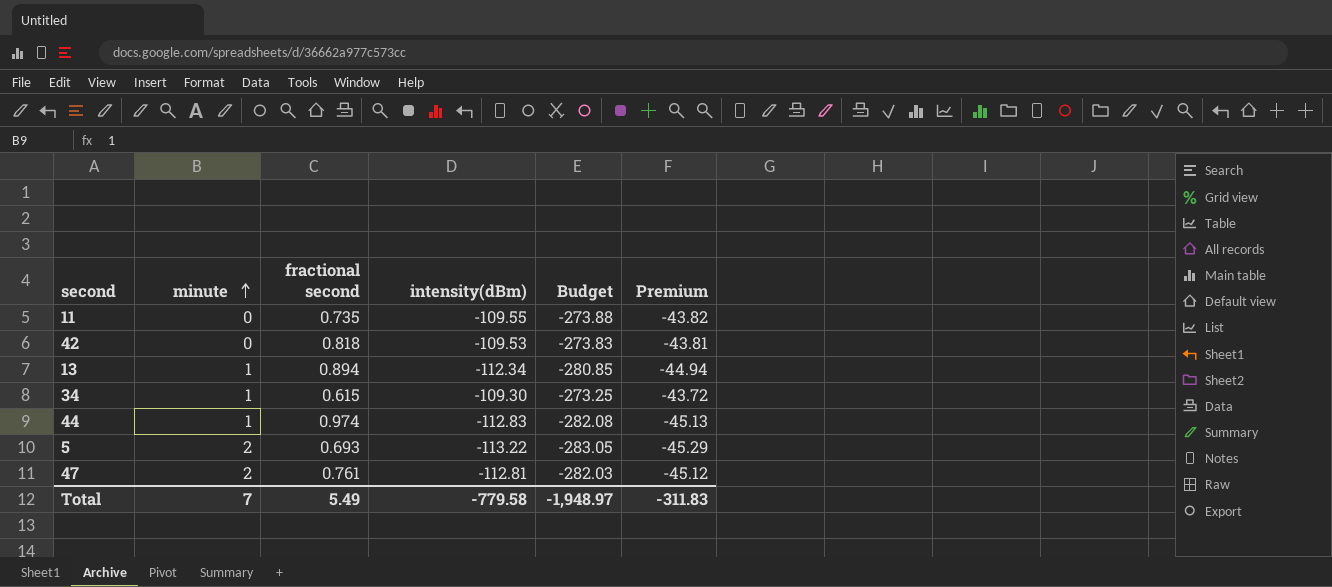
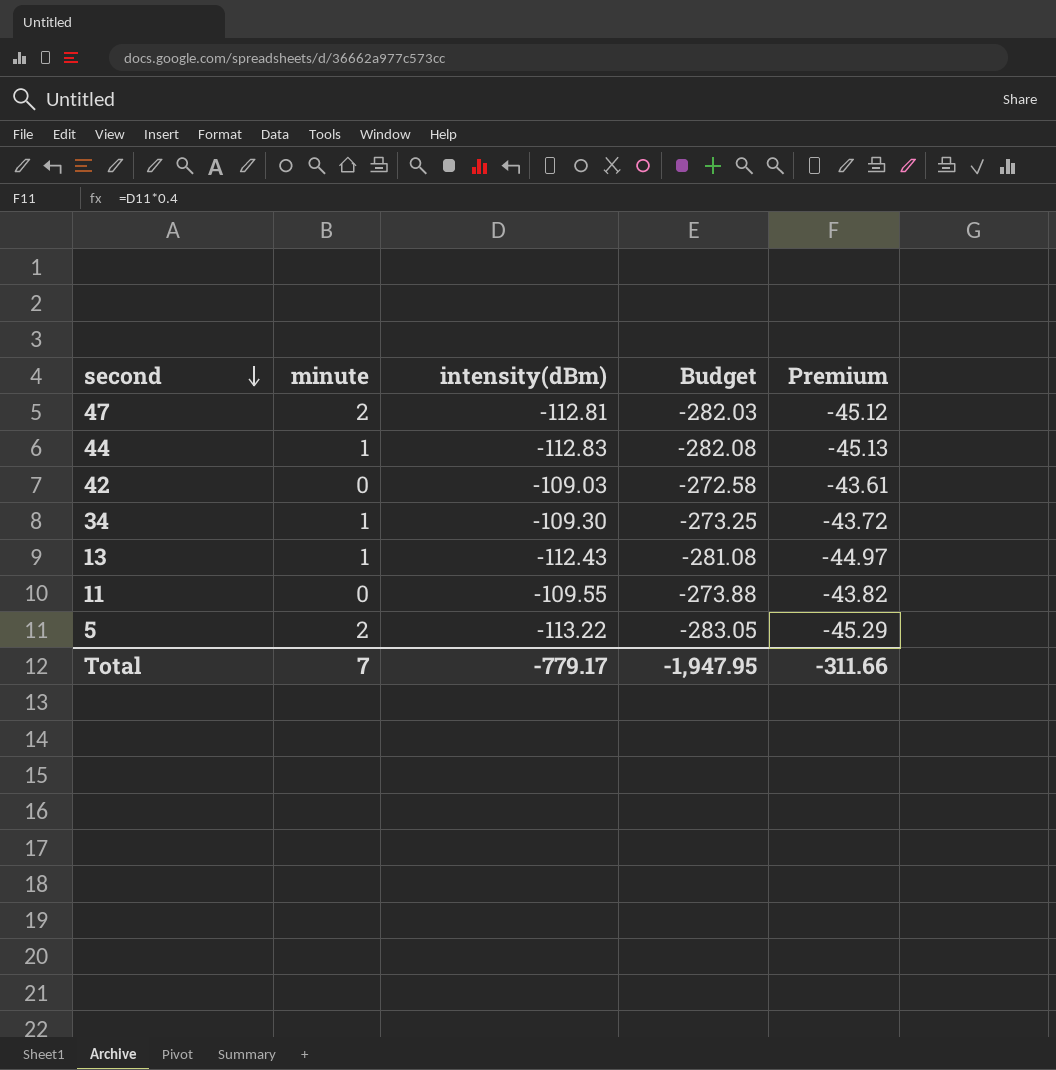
row order: minute ascending -> second descending
column fractional second | position: 3 -> none
42 | intensity(dBm): -109.53 -> -109.03
42 | Budget: -273.83 -> -272.58
42 | Premium: -43.81 -> -43.61
13 | intensity(dBm): -112.34 -> -112.43
13 | Budget: -280.85 -> -281.08
13 | Premium: -44.94 -> -44.97
Total | intensity(dBm): -779.58 -> -779.17
Total | Budget: -1,948.97 -> -1,947.95
Total | Premium: -311.83 -> -311.66

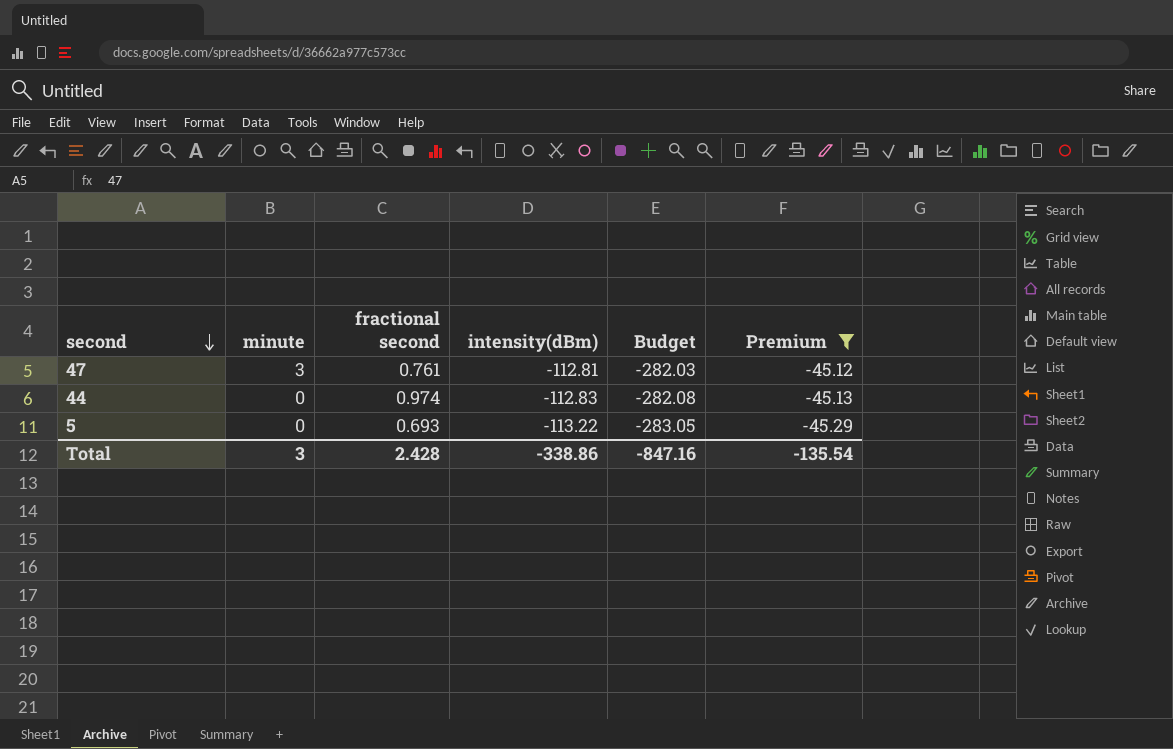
filter: none -> Premium <= -45.12
column fractional second | position: none -> 3
47 | minute: 2 -> 3
44 | minute: 1 -> 0
5 | minute: 2 -> 0
Total | minute: 7 -> 3
Total | intensity(dBm): -779.17 -> -338.86
Total | Budget: -1,947.95 -> -847.16
Total | Premium: -311.66 -> -135.54

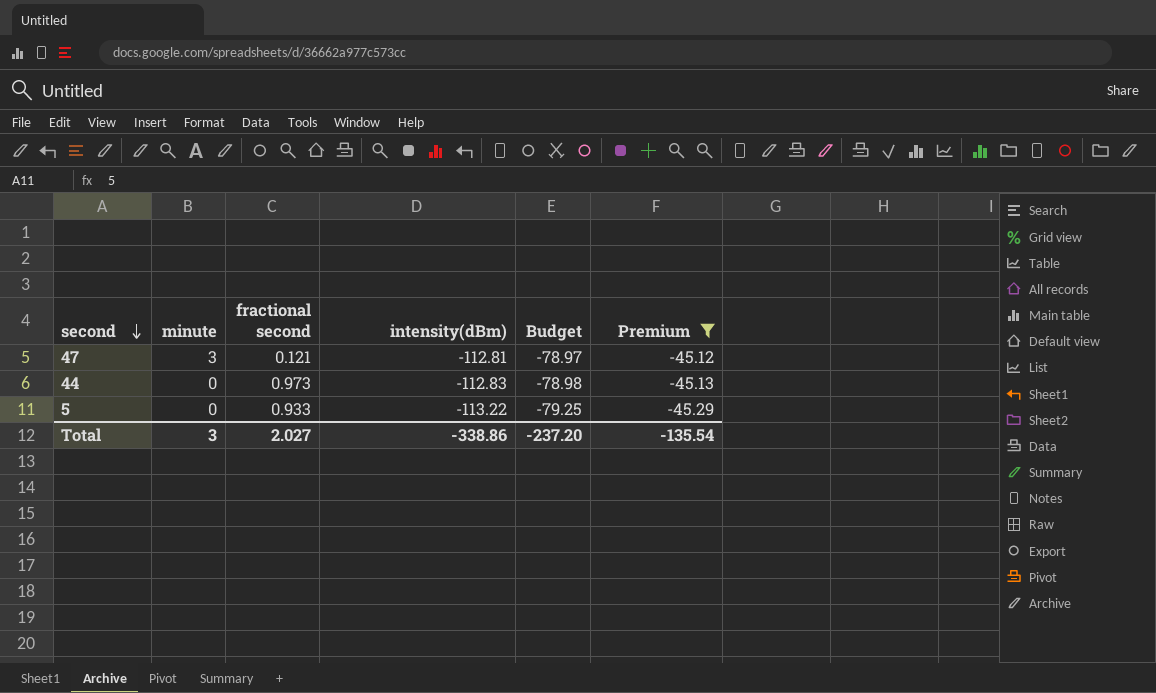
column Budget | formula: [intensity(dBm)] * 2.5 -> [intensity(dBm)] * 0.7
47 | fractional second: 0.761 -> 0.121
44 | fractional second: 0.974 -> 0.973
5 | fractional second: 0.693 -> 0.933
Total | fractional second: 2.428 -> 2.027
Total | Budget: -847.16 -> -237.20

